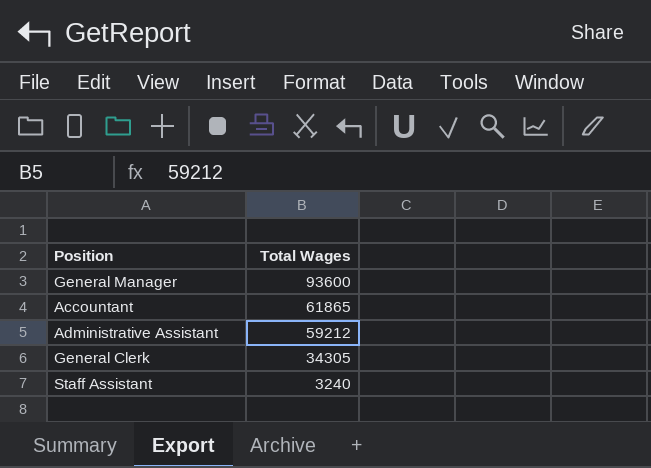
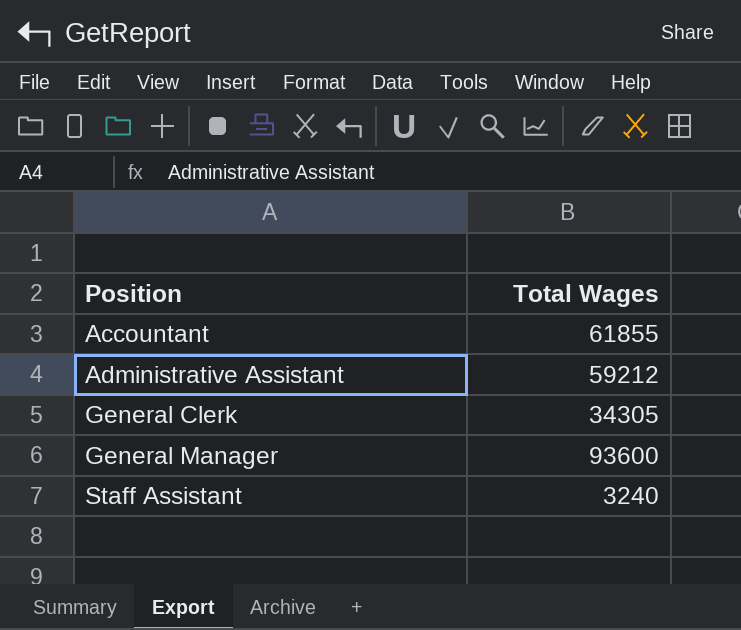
row order: Total Wages descending -> Position ascending
Accountant | Total Wages: 61865 -> 61855

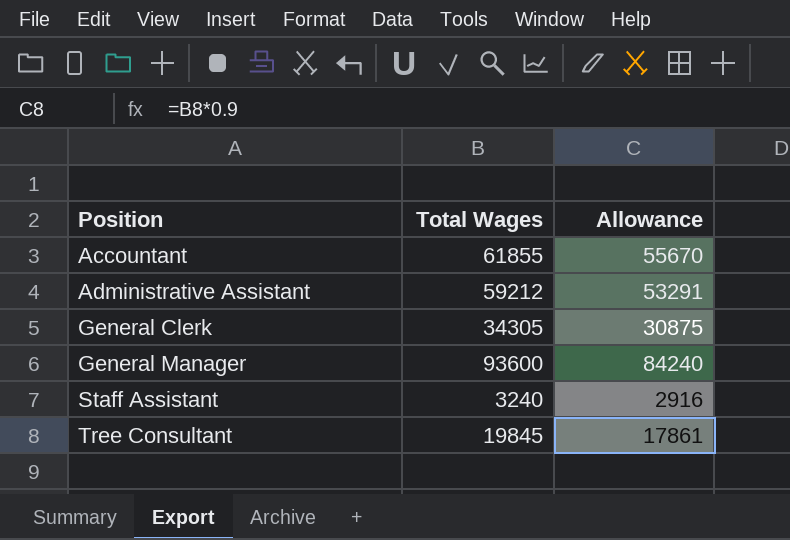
column Allowance | formula: none -> [Total Wages] * 0.9
row Tree Consultant: none -> 19845 | 17861

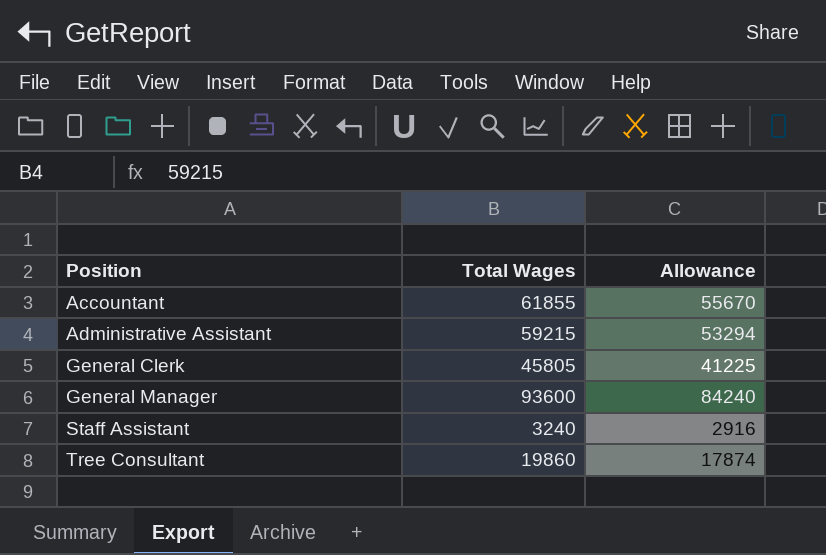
Administrative Assistant | Total Wages: 59212 -> 59215
Administrative Assistant | Allowance: 53291 -> 53294
General Clerk | Total Wages: 34305 -> 45805
General Clerk | Allowance: 30875 -> 41225
Tree Consultant | Total Wages: 19845 -> 19860
Tree Consultant | Allowance: 17861 -> 17874

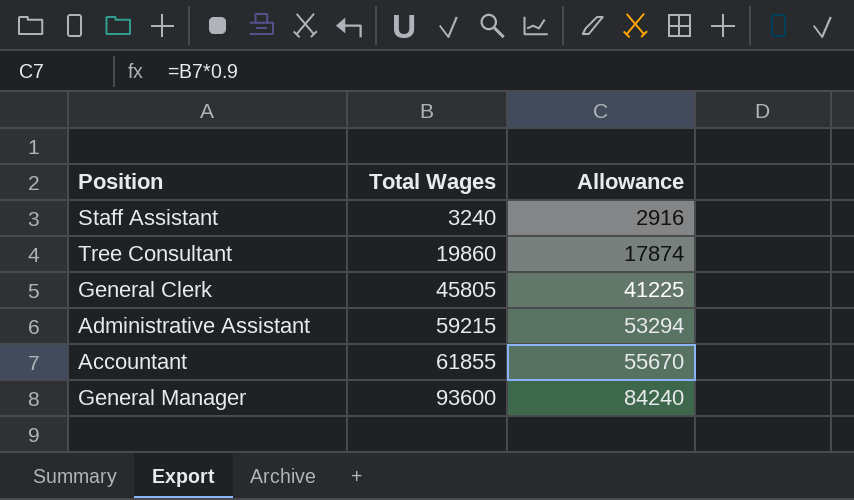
row order: Position ascending -> Total Wages ascending

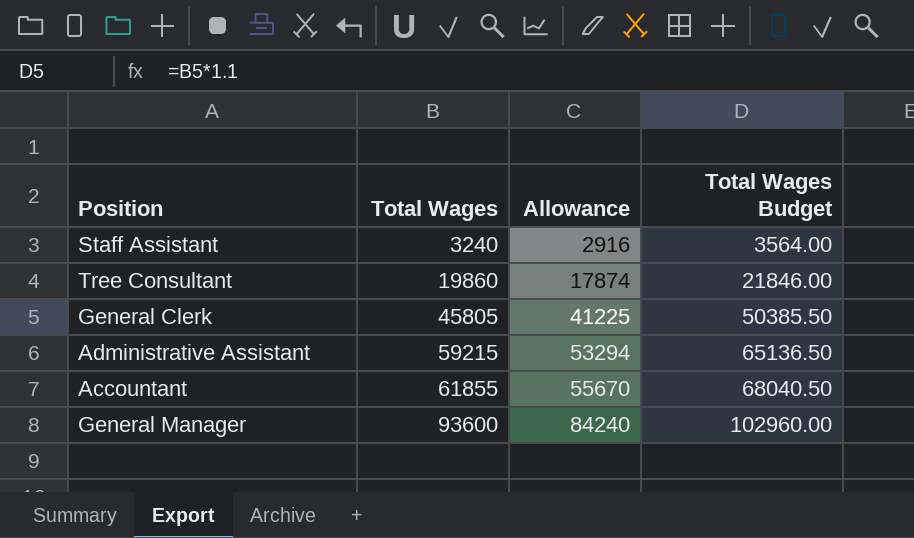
column Total Wages Budget | formula: none -> [Total Wages] * 1.1

